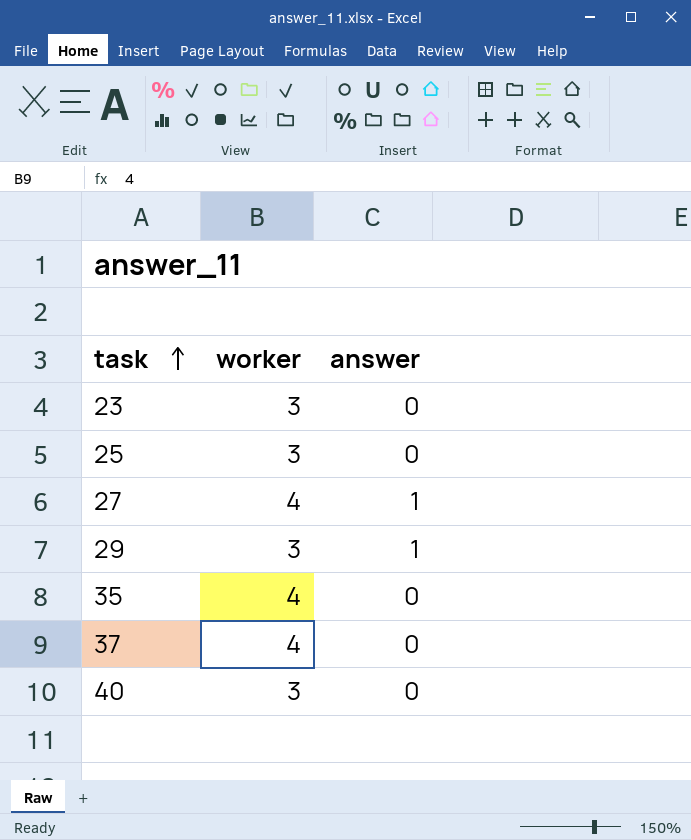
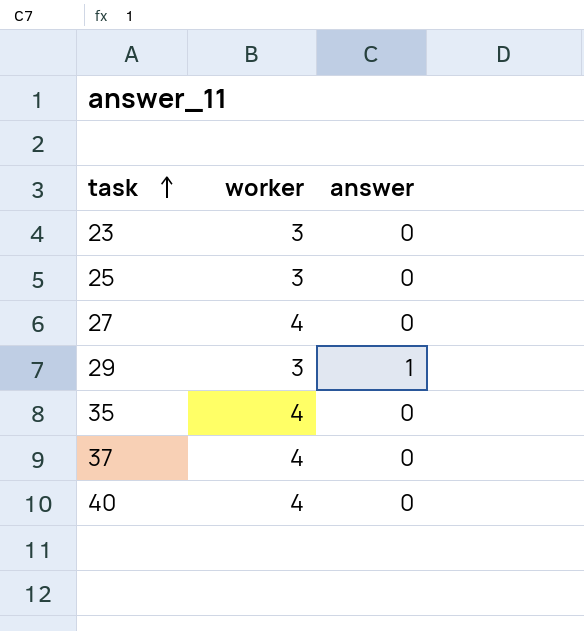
27 | answer: 1 -> 0
40 | worker: 3 -> 4

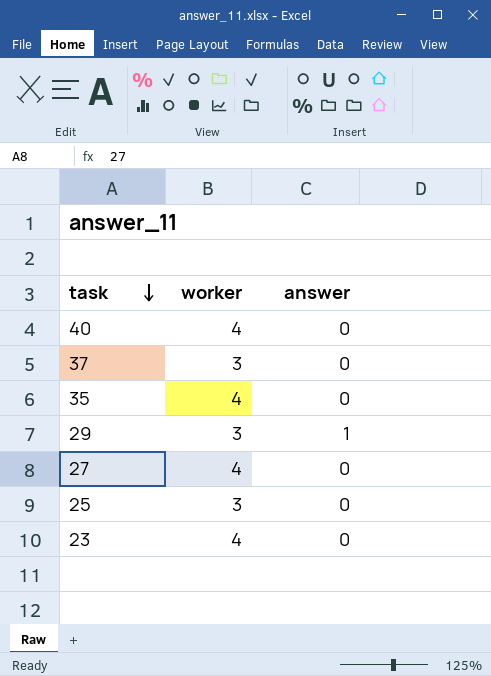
row order: task ascending -> task descending
37 | worker: 4 -> 3
23 | worker: 3 -> 4

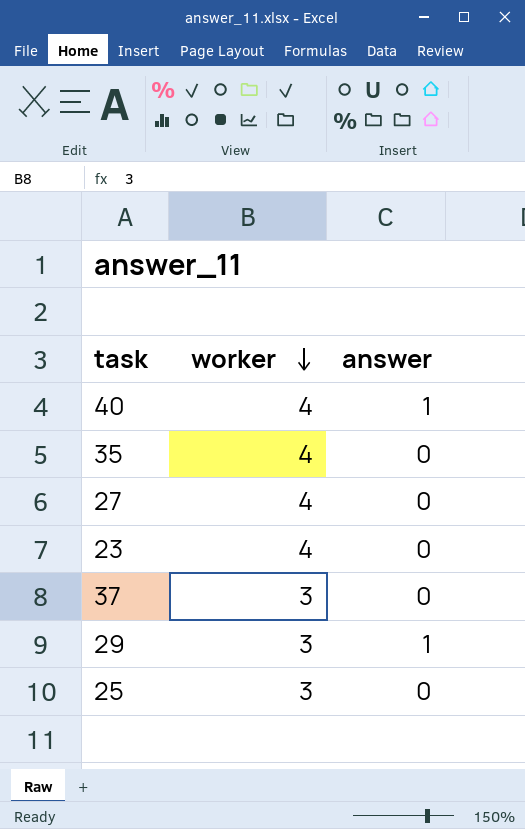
row order: task descending -> worker descending
40 | answer: 0 -> 1

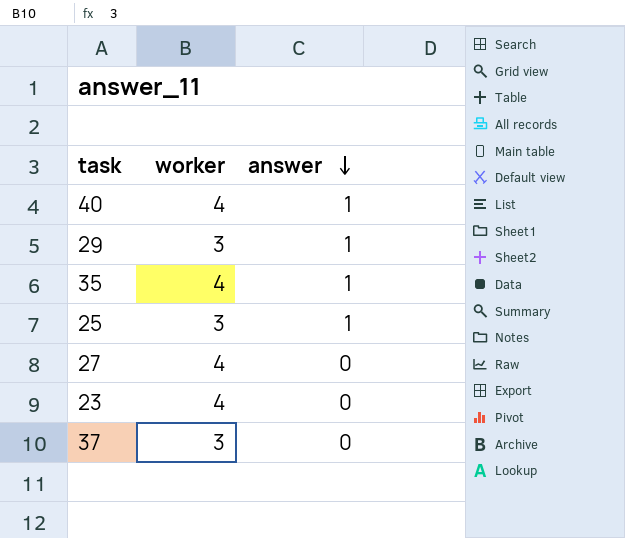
row order: worker descending -> answer descending
35 | answer: 0 -> 1
25 | answer: 0 -> 1

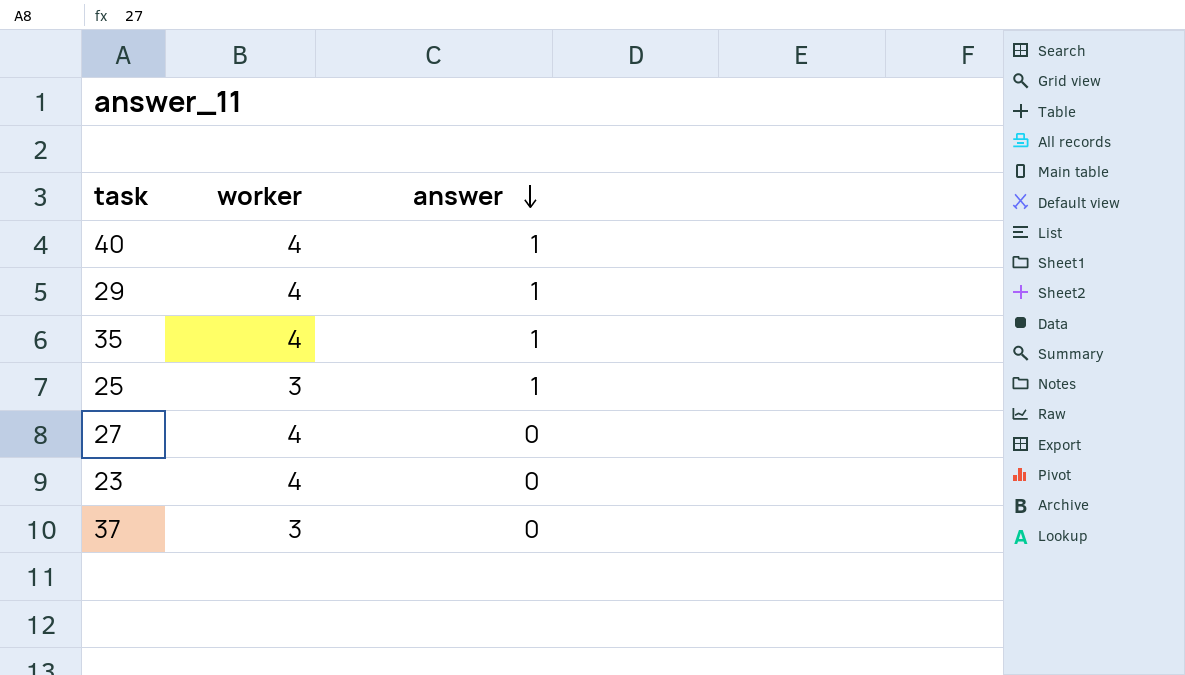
29 | worker: 3 -> 4

